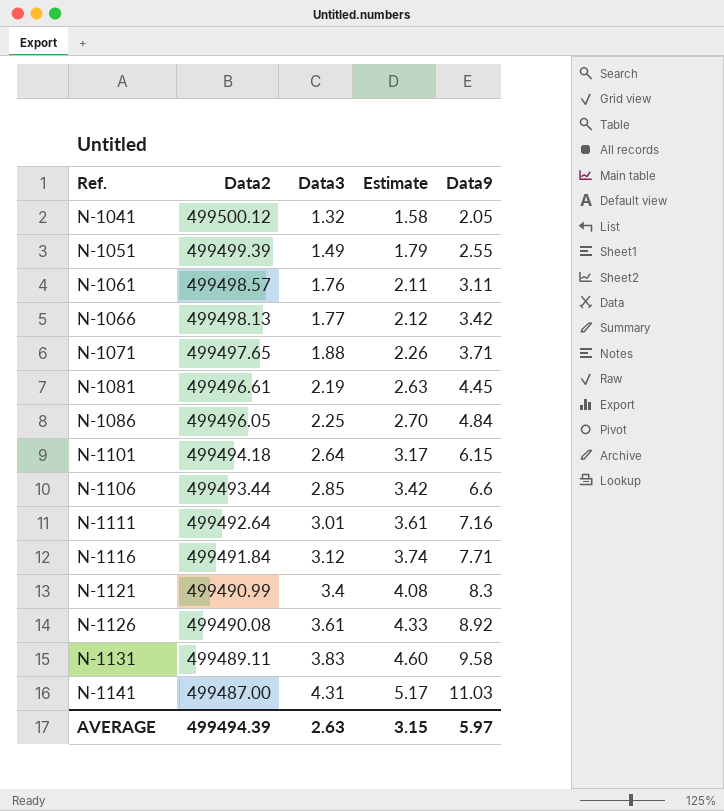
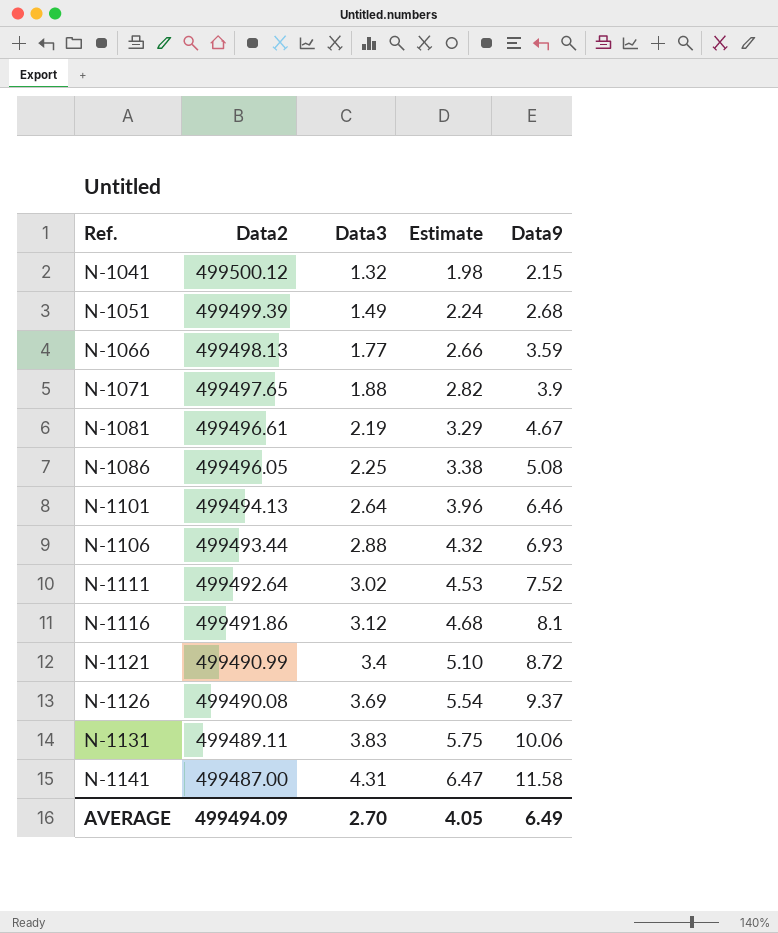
column Estimate | formula: [Data3] * 1.2 -> [Data3] * 1.5
row N-1061: 499498.57 | 1.76 | 2.11 | 3.11 -> none
N-1041 | Data9: 2.05 -> 2.15
N-1051 | Data9: 2.55 -> 2.68
N-1066 | Data9: 3.42 -> 3.59
N-1071 | Data9: 3.71 -> 3.9
N-1081 | Data9: 4.45 -> 4.67
N-1086 | Data9: 4.84 -> 5.08
N-1101 | Data2: 499494.18 -> 499494.13
N-1101 | Data9: 6.15 -> 6.46
N-1106 | Data3: 2.85 -> 2.88
N-1106 | Data9: 6.6 -> 6.93
N-1111 | Data3: 3.01 -> 3.02
N-1111 | Data9: 7.16 -> 7.52
N-1116 | Data2: 499491.84 -> 499491.86
N-1116 | Data9: 7.71 -> 8.1
N-1121 | Data9: 8.3 -> 8.72
N-1126 | Data3: 3.61 -> 3.69
N-1126 | Data9: 8.92 -> 9.37
N-1131 | Data9: 9.58 -> 10.06
N-1141 | Data9: 11.03 -> 11.58
AVERAGE | Data2: 499494.39 -> 499494.09
AVERAGE | Data3: 2.63 -> 2.70
AVERAGE | Estimate: 3.15 -> 4.05
AVERAGE | Data9: 5.97 -> 6.49

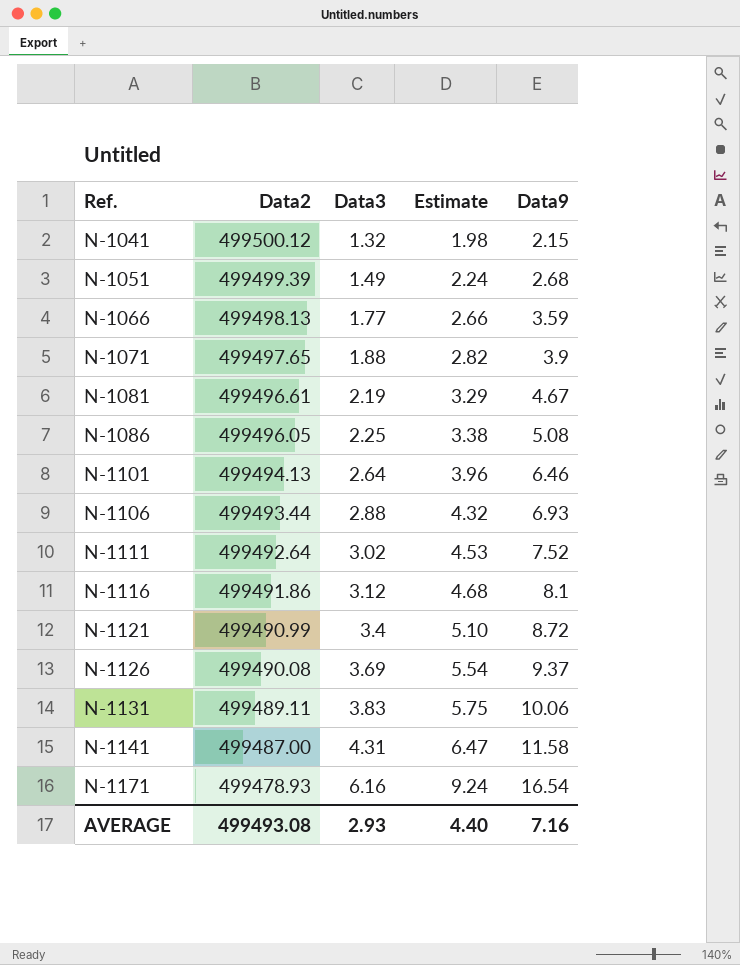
row N-1171: none -> 499478.93 | 6.16 | 9.24 | 16.54
AVERAGE | Data2: 499494.09 -> 499493.08
AVERAGE | Data3: 2.70 -> 2.93
AVERAGE | Estimate: 4.05 -> 4.40
AVERAGE | Data9: 6.49 -> 7.16

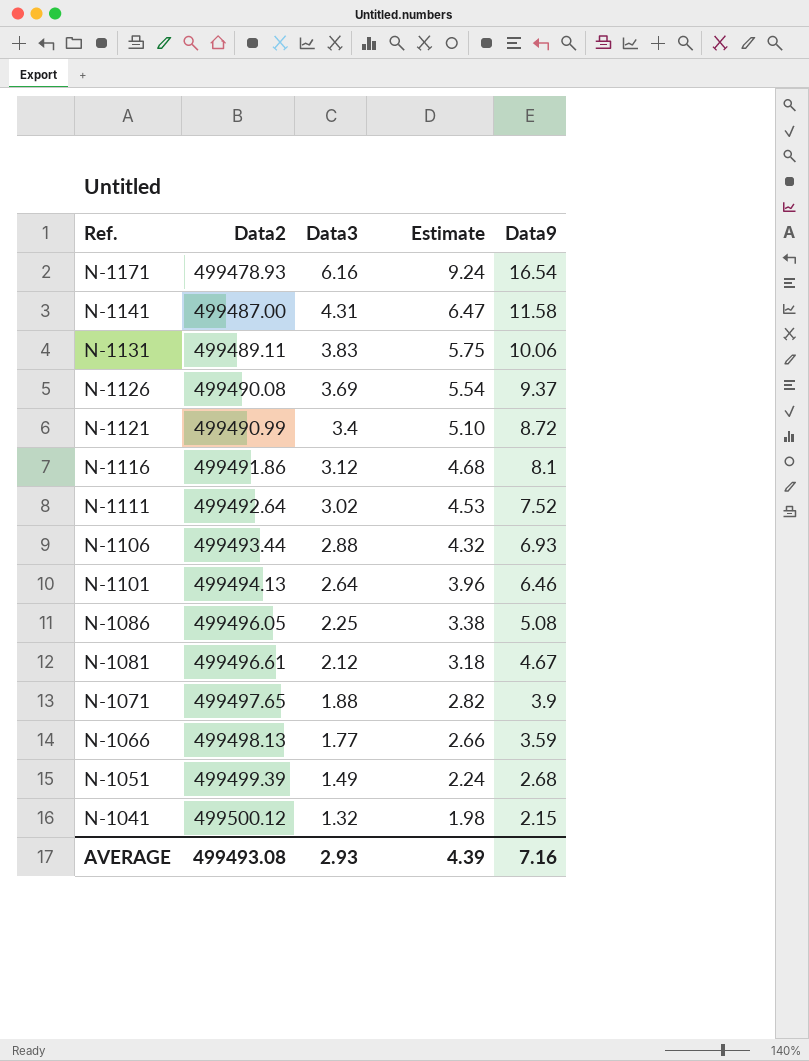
row order: Ref. ascending -> Ref. descending
N-1081 | Data3: 2.19 -> 2.12
N-1081 | Estimate: 3.29 -> 3.18
AVERAGE | Estimate: 4.40 -> 4.39

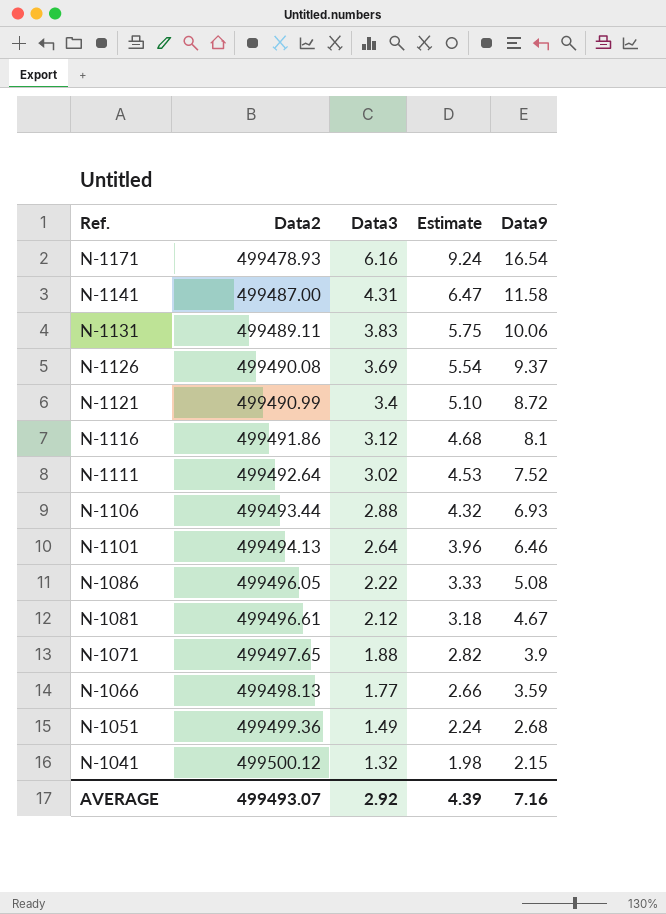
N-1086 | Data3: 2.25 -> 2.22
N-1086 | Estimate: 3.38 -> 3.33
N-1051 | Data2: 499499.39 -> 499499.36
AVERAGE | Data2: 499493.08 -> 499493.07
AVERAGE | Data3: 2.93 -> 2.92

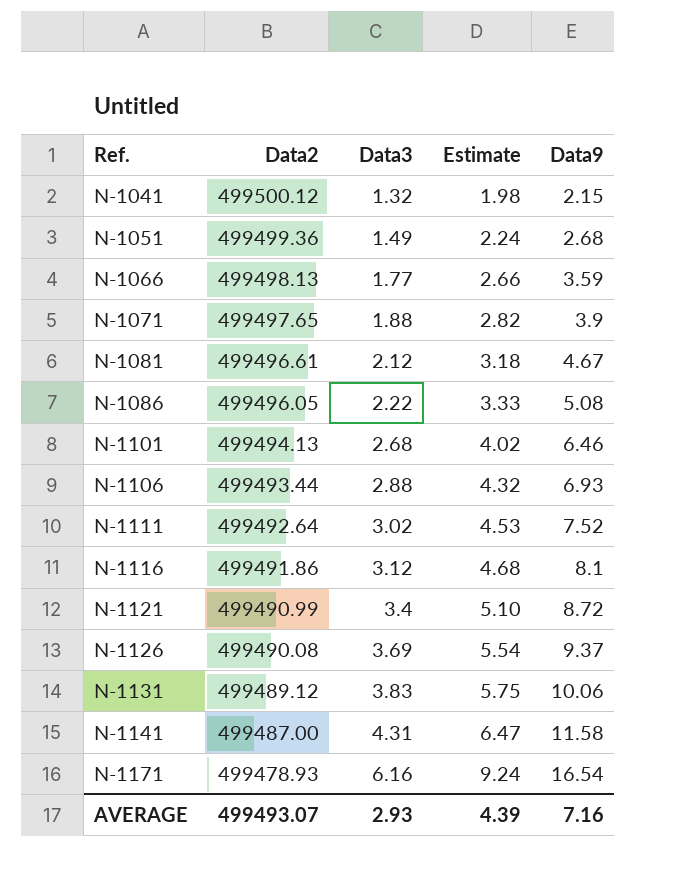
row order: Ref. descending -> Ref. ascending
N-1101 | Data3: 2.64 -> 2.68
N-1101 | Estimate: 3.96 -> 4.02
N-1131 | Data2: 499489.11 -> 499489.12
AVERAGE | Data3: 2.92 -> 2.93

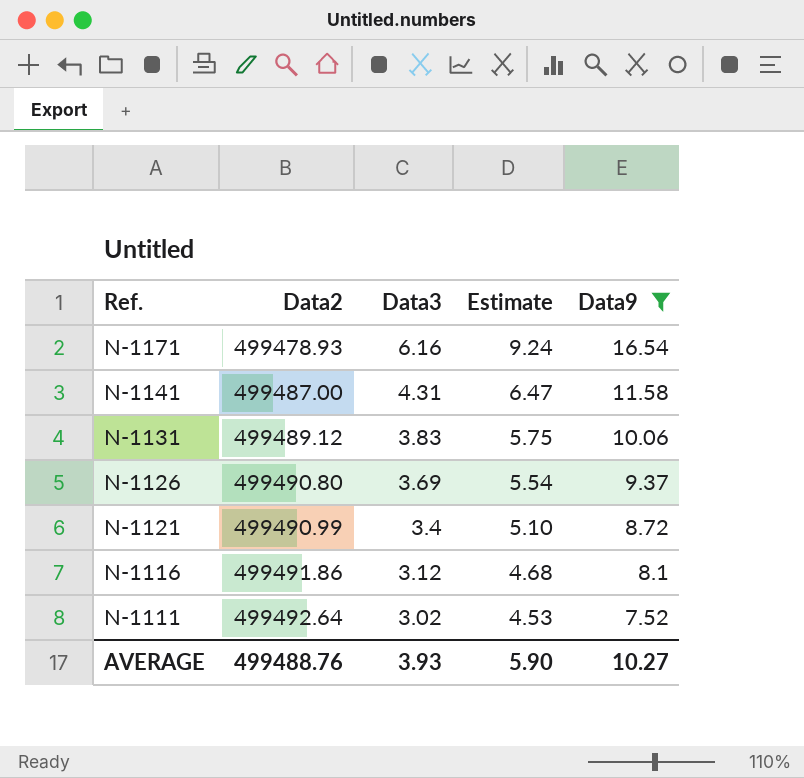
filter: none -> Data9 >= 7.52
row order: Ref. ascending -> Ref. descending
N-1126 | Data2: 499490.08 -> 499490.80
AVERAGE | Data2: 499493.07 -> 499488.76
AVERAGE | Data3: 2.93 -> 3.93
AVERAGE | Estimate: 4.39 -> 5.90
AVERAGE | Data9: 7.16 -> 10.27

